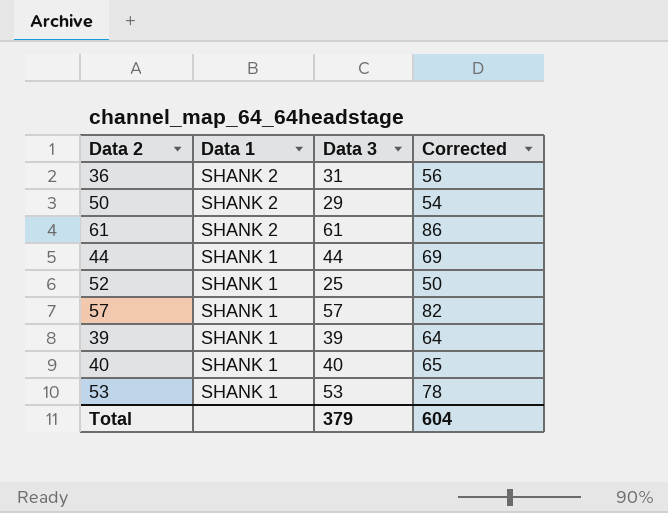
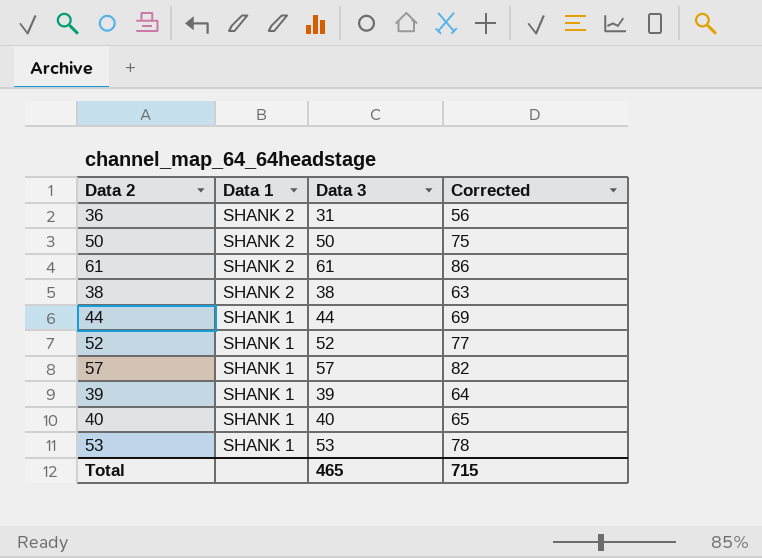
50 | Data 3: 29 -> 50
50 | Corrected: 54 -> 75
row 38: none -> SHANK 2 | 38 | 63
52 | Data 3: 25 -> 52
52 | Corrected: 50 -> 77
Total | Data 3: 379 -> 465
Total | Corrected: 604 -> 715

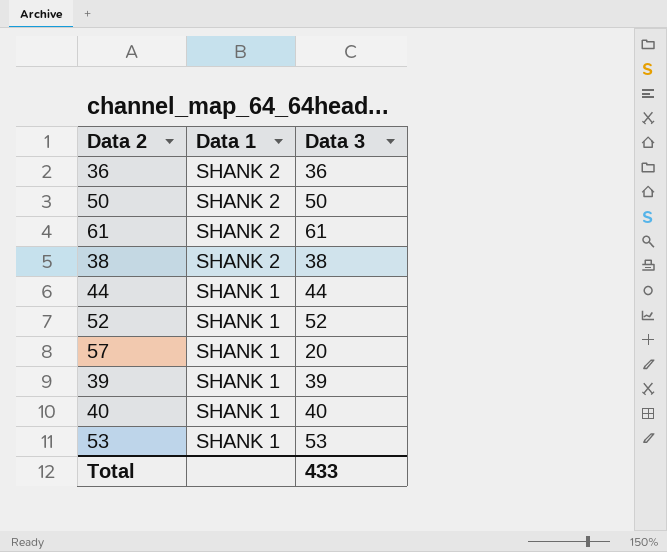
column Corrected | formula: [Data 3] + 25 -> none
36 | Data 3: 31 -> 36
57 | Data 3: 57 -> 20
Total | Data 3: 465 -> 433

